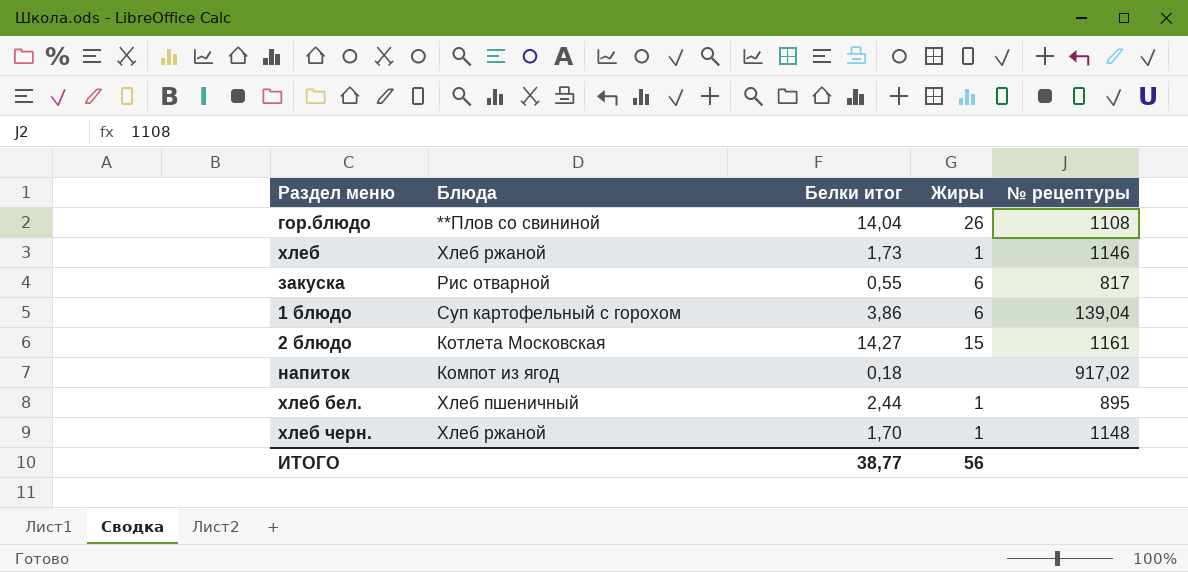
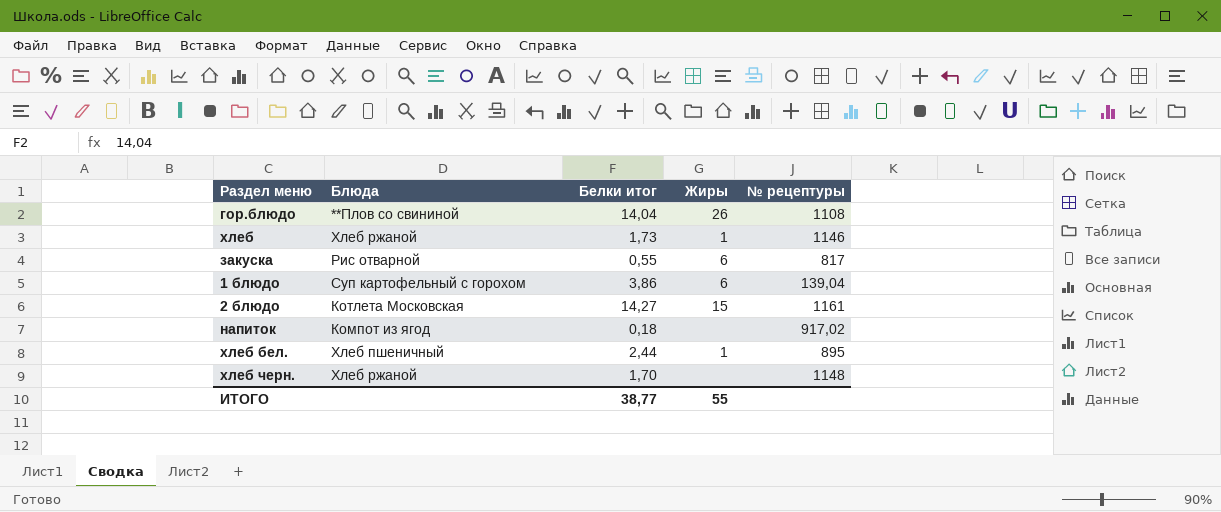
хлеб черн. | Жиры: 1 -> none
ИТОГО | Жиры: 56 -> 55

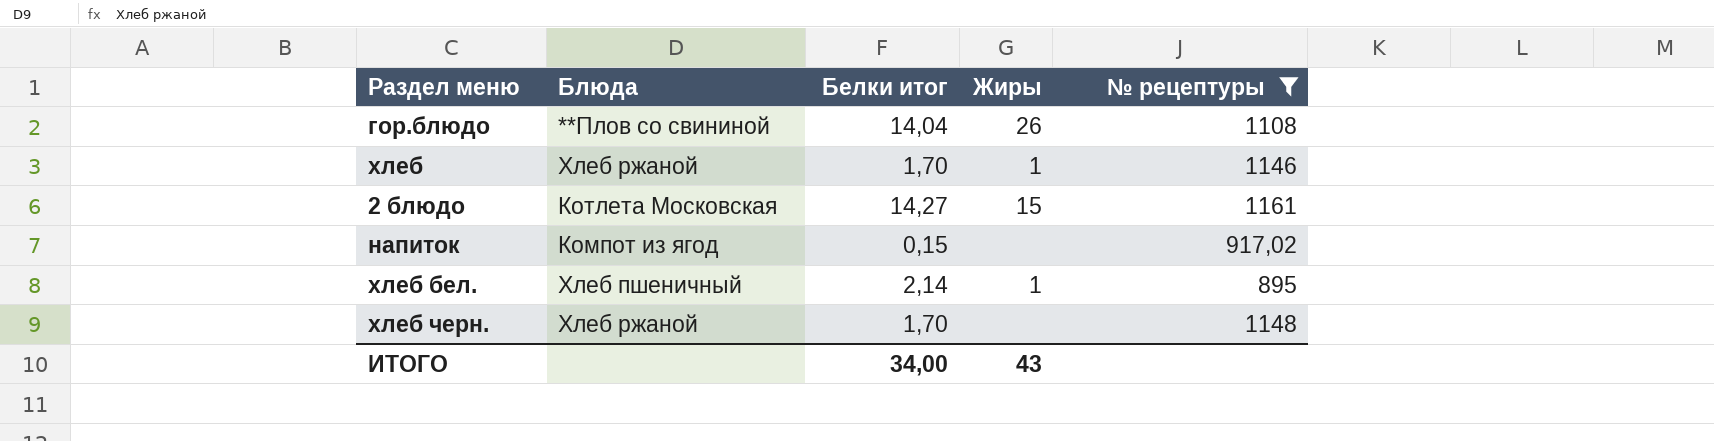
filter: none -> № рецептуры >= 895
хлеб | Белки итог: 1,73 -> 1,70
напиток | Белки итог: 0,18 -> 0,15
хлеб бел. | Белки итог: 2,44 -> 2,14
ИТОГО | Белки итог: 38,77 -> 34,00
ИТОГО | Жиры: 55 -> 43

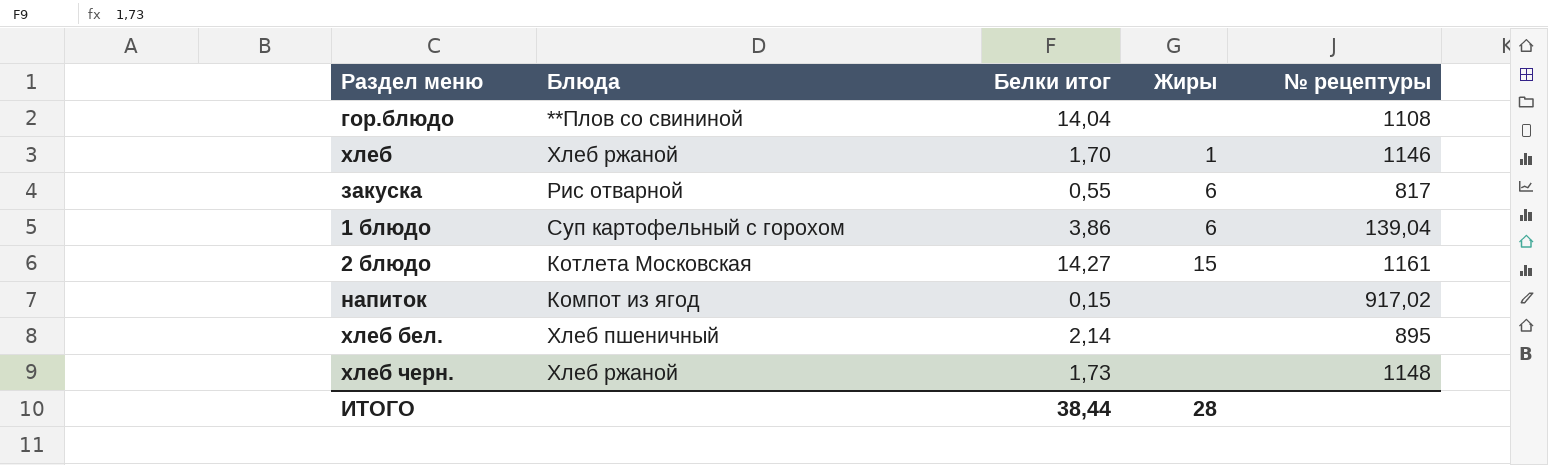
filter: № рецептуры >= 895 -> none
гор.блюдо | Жиры: 26 -> none
хлеб бел. | Жиры: 1 -> none
хлеб черн. | Белки итог: 1,70 -> 1,73
ИТОГО | Белки итог: 34,00 -> 38,44
ИТОГО | Жиры: 43 -> 28

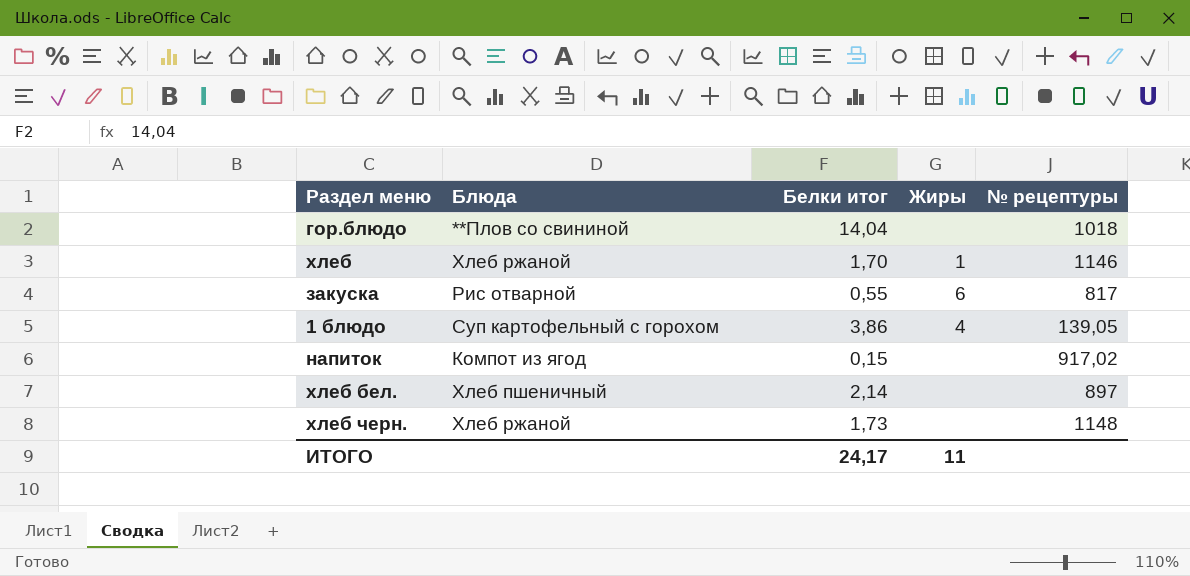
row 2 блюдо: Котлета Московская | 14,27 | 15 | 1161 -> none
гор.блюдо | № рецептуры: 1108 -> 1018
1 блюдо | Жиры: 6 -> 4
1 блюдо | № рецептуры: 139,04 -> 139,05
хлеб бел. | № рецептуры: 895 -> 897
ИТОГО | Белки итог: 38,44 -> 24,17
ИТОГО | Жиры: 28 -> 11

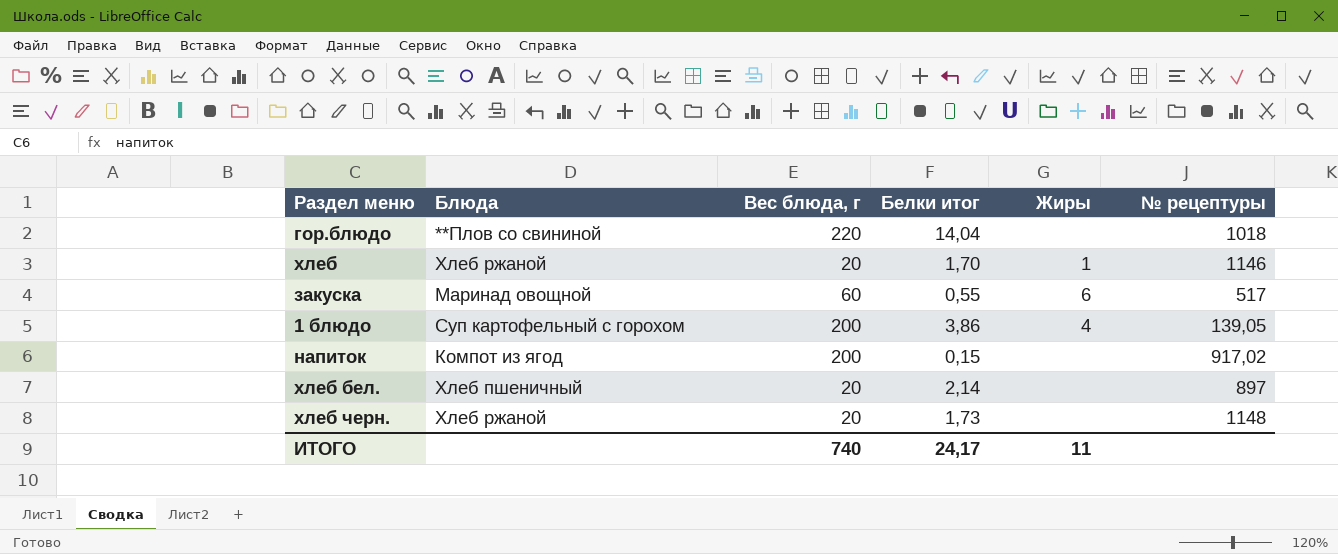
column Вес блюда, г | position: none -> 3
закуска | Блюда: Рис отварной -> Маринад овощной
закуска | № рецептуры: 817 -> 517

